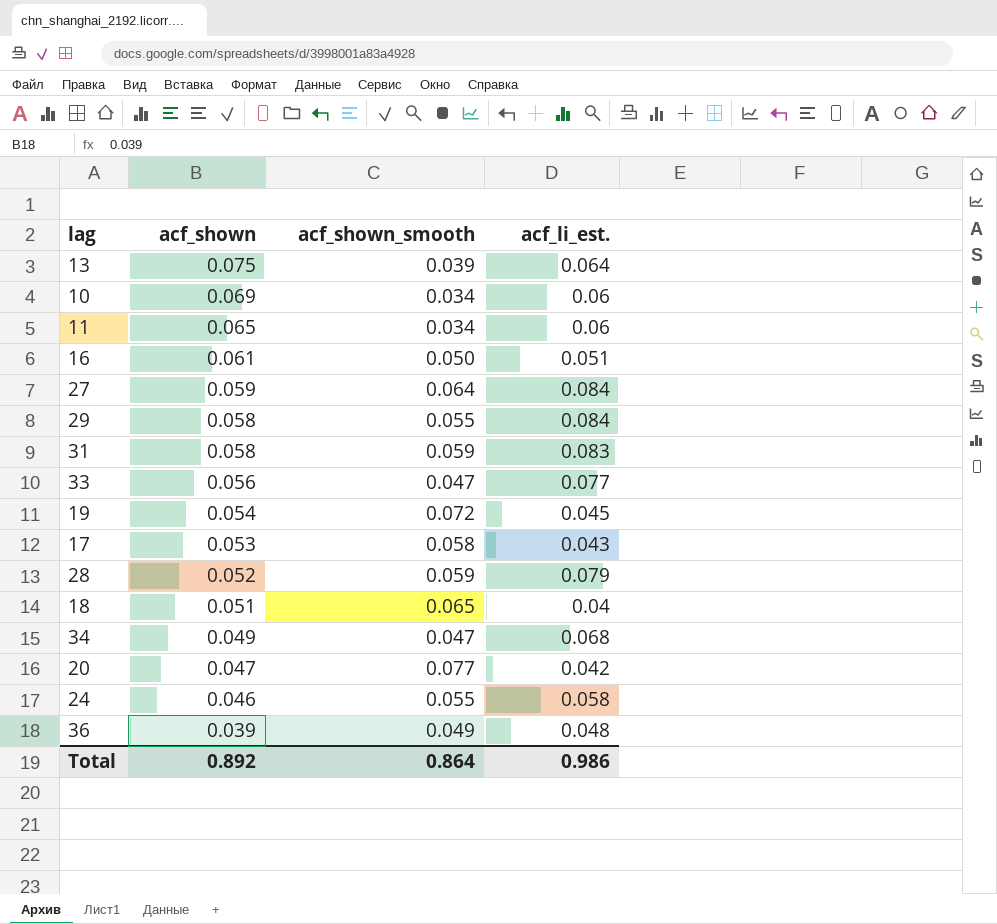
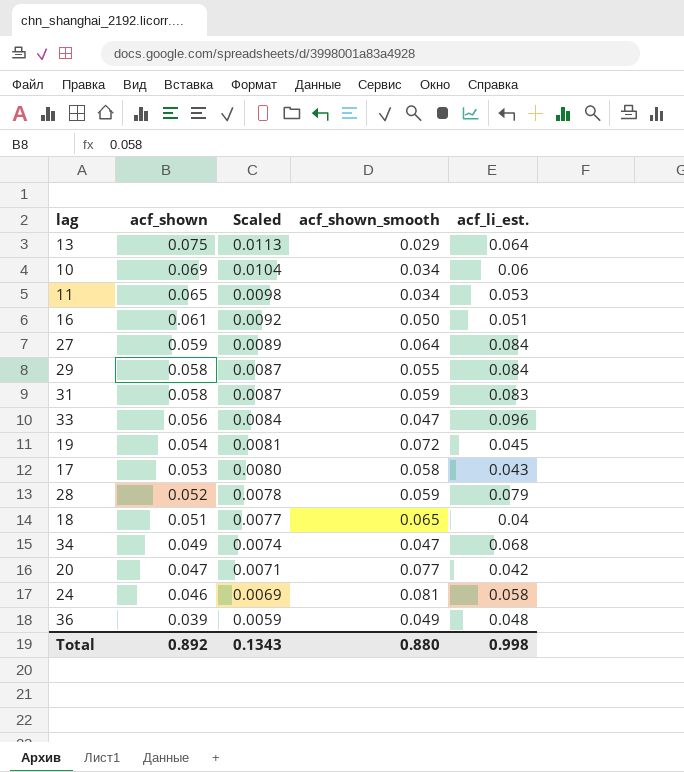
column Scaled | formula: none -> [acf_shown] * 0.15
13 | acf_shown_smooth: 0.039 -> 0.029
11 | acf_li_est.: 0.06 -> 0.053
33 | acf_li_est.: 0.077 -> 0.096
24 | acf_shown_smooth: 0.055 -> 0.081
Total | acf_shown_smooth: 0.864 -> 0.880
Total | acf_li_est.: 0.986 -> 0.998

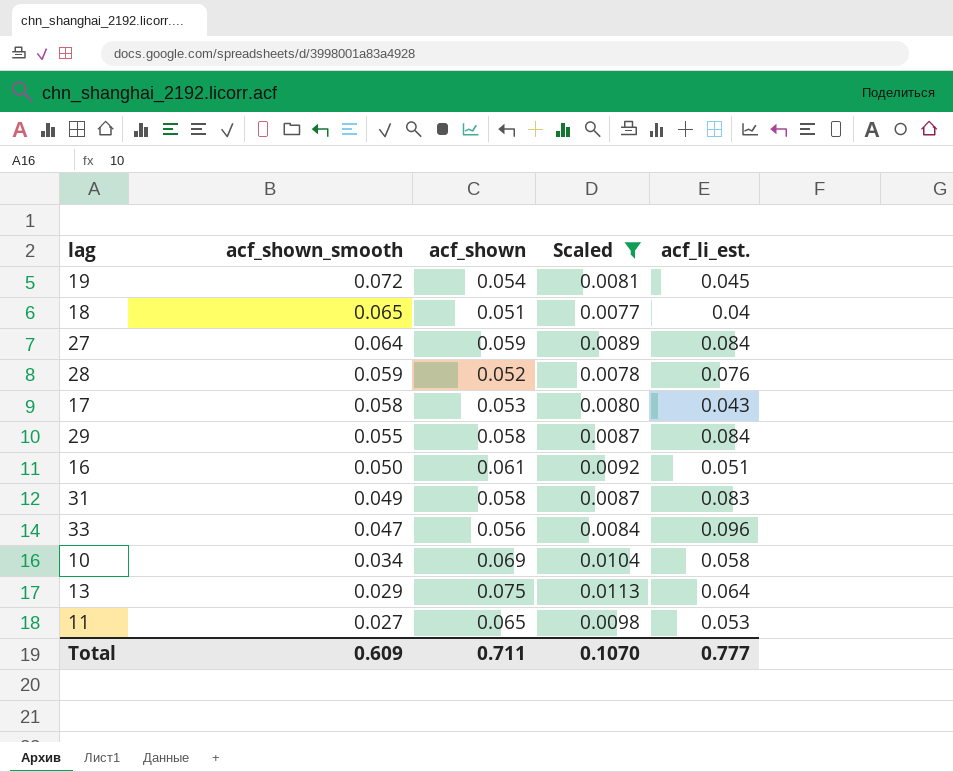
filter: none -> Scaled >= 0.0077
row order: acf_shown descending -> acf_shown_smooth descending
column acf_shown_smooth | position: 4 -> 2
28 | acf_li_est.: 0.079 -> 0.076
31 | acf_shown_smooth: 0.059 -> 0.049
10 | acf_li_est.: 0.06 -> 0.058
11 | acf_shown_smooth: 0.034 -> 0.027
Total | acf_shown_smooth: 0.880 -> 0.609
Total | acf_shown: 0.892 -> 0.711
Total | Scaled: 0.1343 -> 0.1070
Total | acf_li_est.: 0.998 -> 0.777

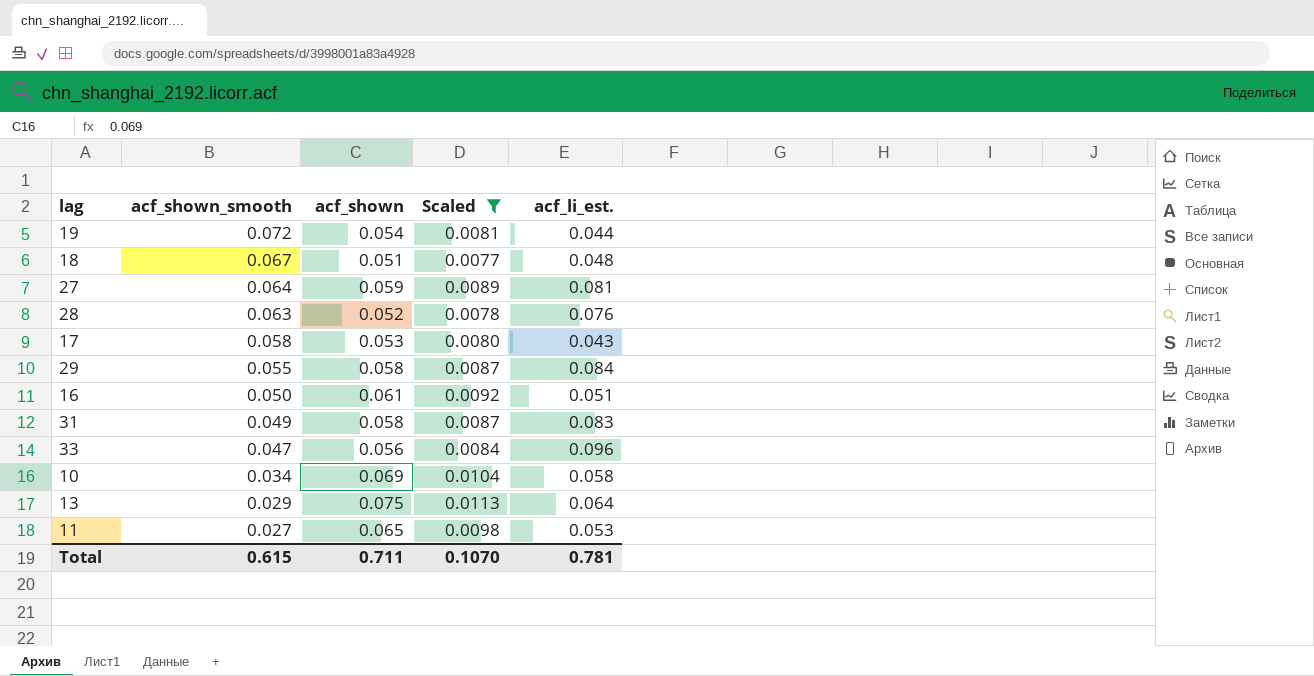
19 | acf_li_est.: 0.045 -> 0.044
18 | acf_shown_smooth: 0.065 -> 0.067
18 | acf_li_est.: 0.04 -> 0.048
27 | acf_li_est.: 0.084 -> 0.081
28 | acf_shown_smooth: 0.059 -> 0.063
Total | acf_shown_smooth: 0.609 -> 0.615
Total | acf_li_est.: 0.777 -> 0.781

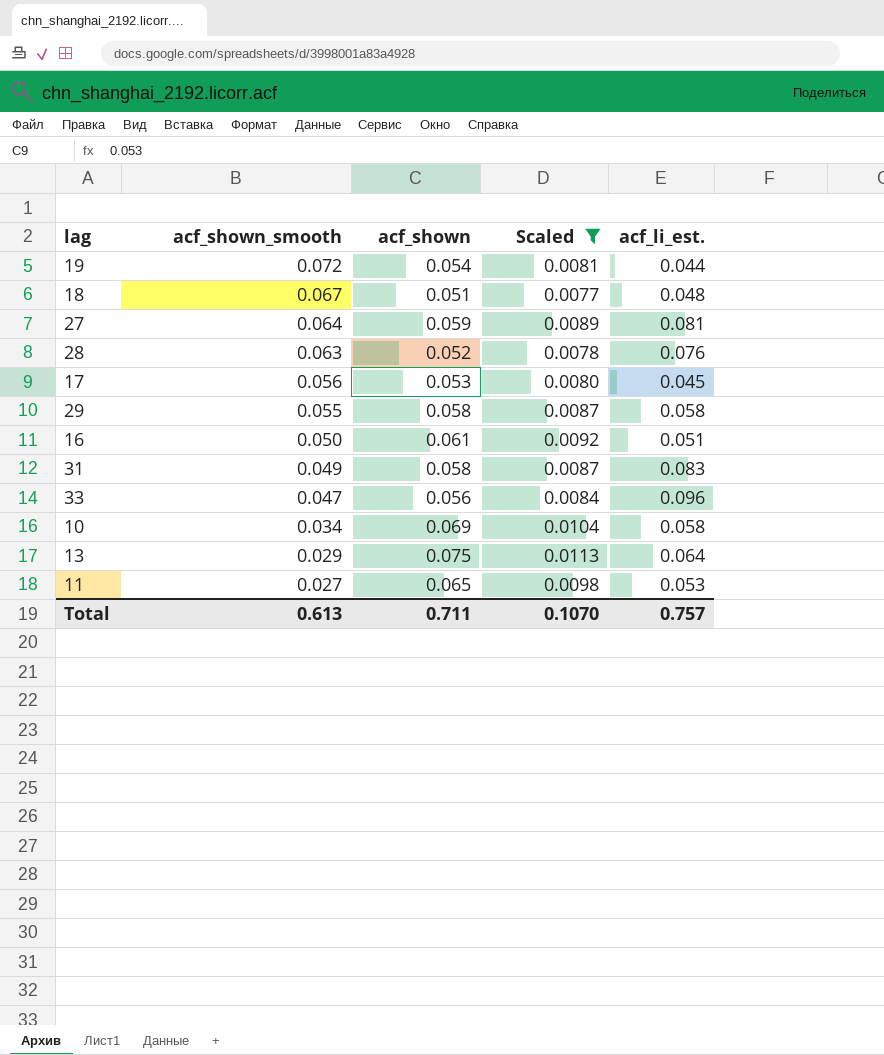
17 | acf_shown_smooth: 0.058 -> 0.056
17 | acf_li_est.: 0.043 -> 0.045
29 | acf_li_est.: 0.084 -> 0.058
Total | acf_shown_smooth: 0.615 -> 0.613
Total | acf_li_est.: 0.781 -> 0.757

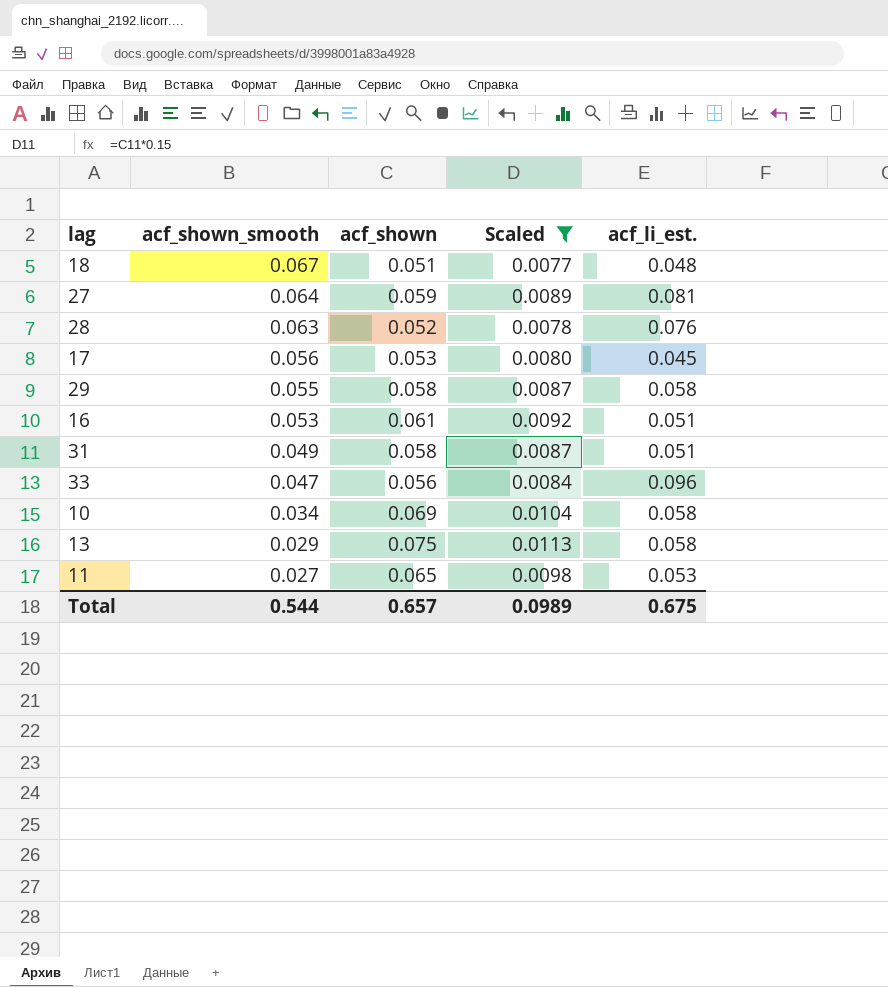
row 19: 0.072 | 0.054 | 0.0081 | 0.044 -> none
16 | acf_shown_smooth: 0.050 -> 0.053
31 | acf_li_est.: 0.083 -> 0.051
13 | acf_li_est.: 0.064 -> 0.058
Total | acf_shown_smooth: 0.613 -> 0.544
Total | acf_shown: 0.711 -> 0.657
Total | Scaled: 0.1070 -> 0.0989
Total | acf_li_est.: 0.757 -> 0.675

